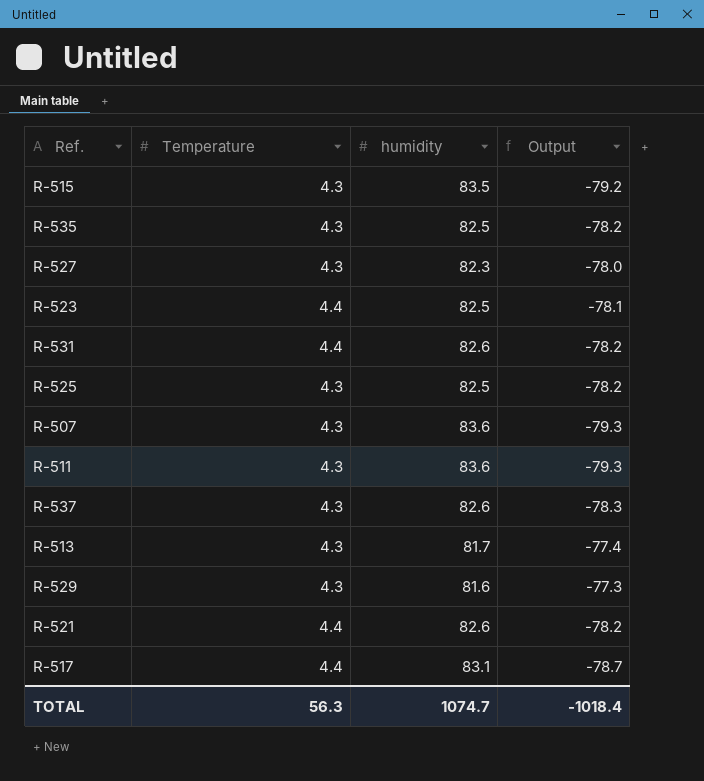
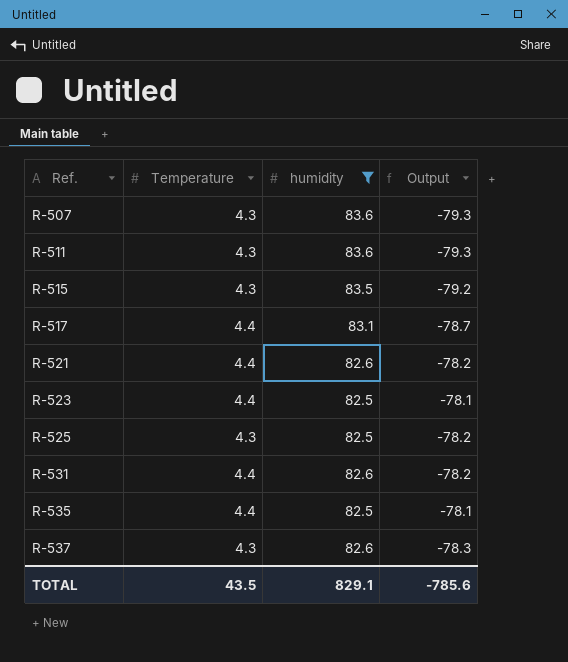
filter: none -> humidity >= 82.5
row order: none -> Ref. ascending
R-535 | Temperature: 4.3 -> 4.4
R-535 | Output: -78.2 -> -78.1
TOTAL | Temperature: 56.3 -> 43.5
TOTAL | humidity: 1074.7 -> 829.1
TOTAL | Output: -1018.4 -> -785.6

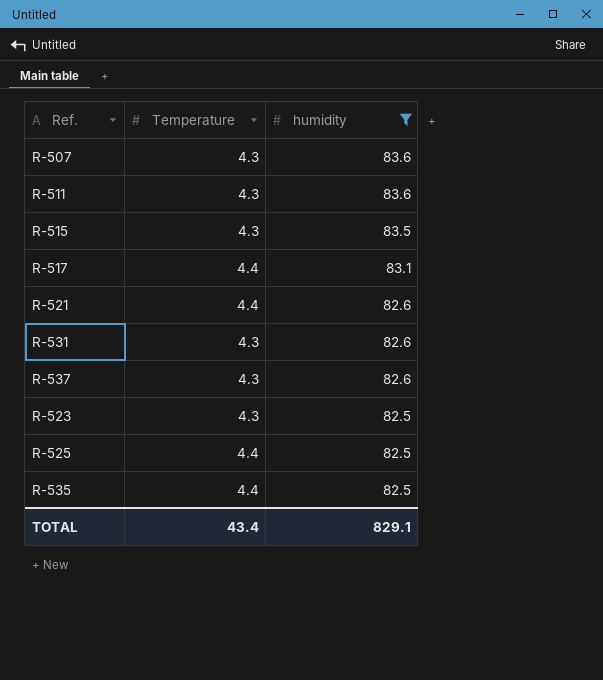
row order: Ref. ascending -> humidity descending
column Output | formula: [Temperature] - [humidity] -> none
R-531 | Temperature: 4.4 -> 4.3
R-523 | Temperature: 4.4 -> 4.3
R-525 | Temperature: 4.3 -> 4.4
TOTAL | Temperature: 43.5 -> 43.4

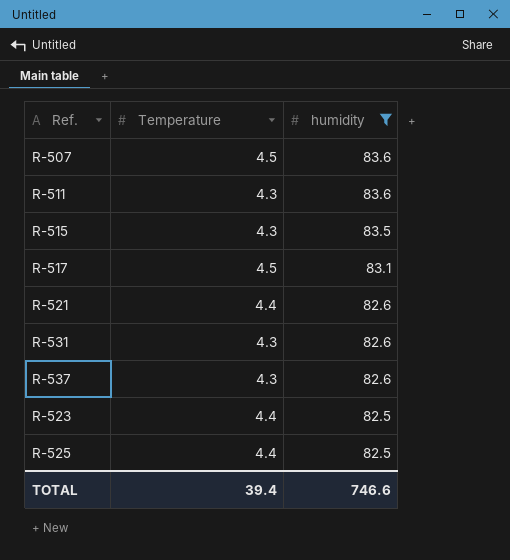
row R-535: 4.4 | 82.5 -> none
R-507 | Temperature: 4.3 -> 4.5
R-517 | Temperature: 4.4 -> 4.5
R-523 | Temperature: 4.3 -> 4.4
TOTAL | Temperature: 43.4 -> 39.4
TOTAL | humidity: 829.1 -> 746.6

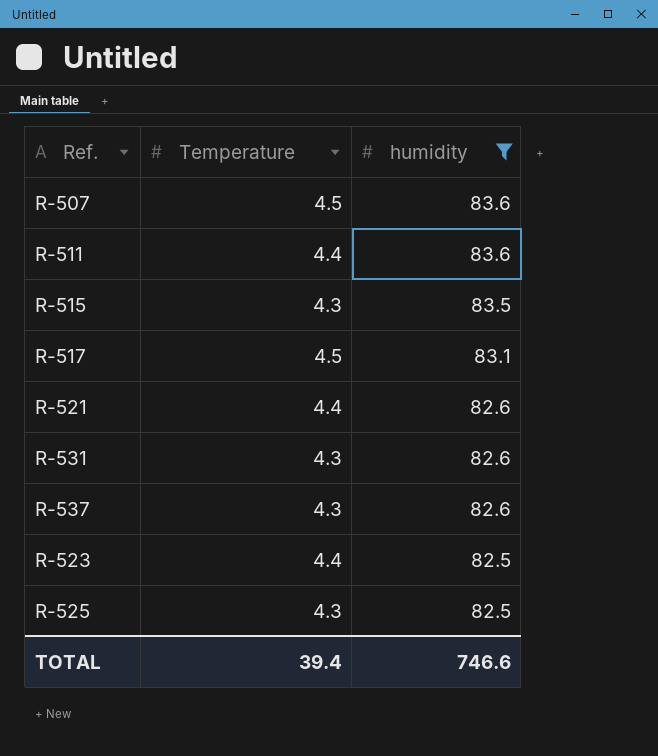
R-511 | Temperature: 4.3 -> 4.4
R-525 | Temperature: 4.4 -> 4.3

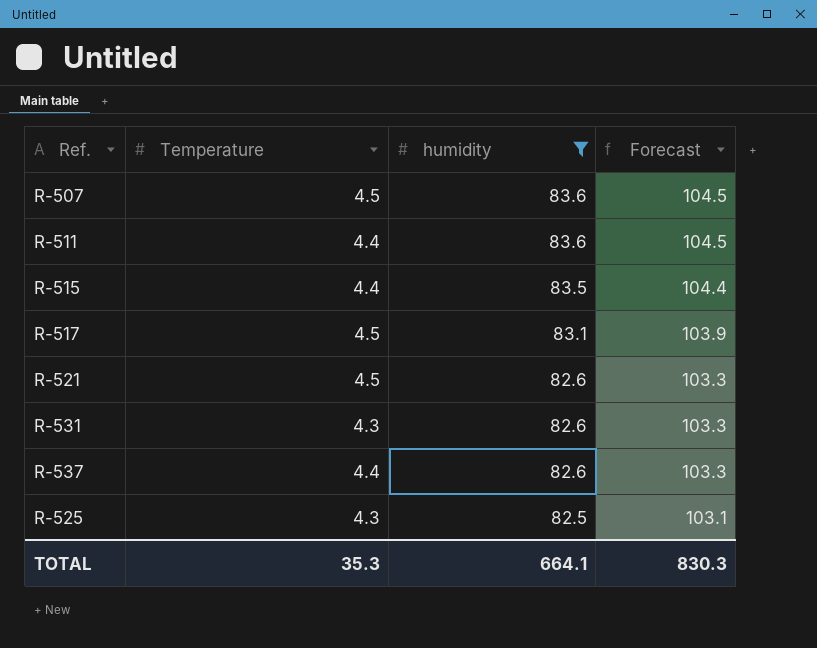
column Forecast | formula: none -> [humidity] * 1.25
row R-523: 4.4 | 82.5 -> none
R-515 | Temperature: 4.3 -> 4.4
R-521 | Temperature: 4.4 -> 4.5
R-537 | Temperature: 4.3 -> 4.4
TOTAL | Temperature: 39.4 -> 35.3
TOTAL | humidity: 746.6 -> 664.1

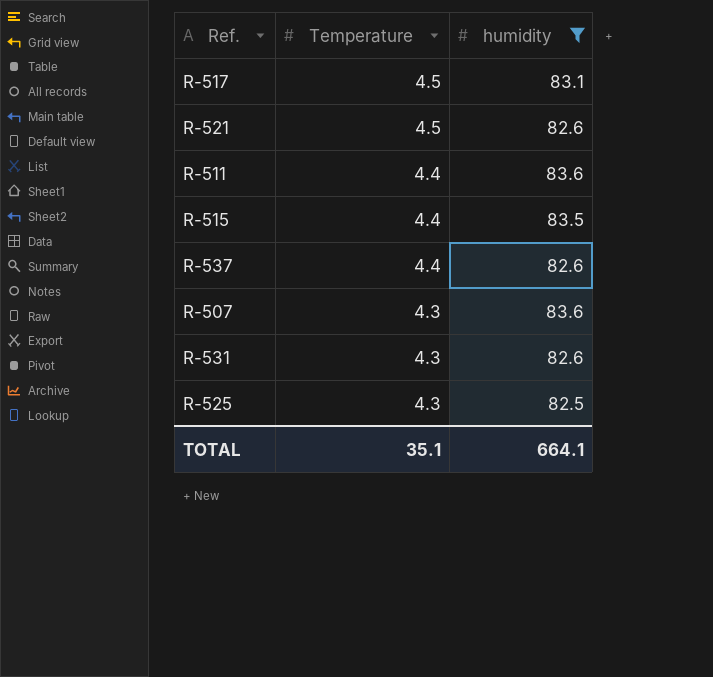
row order: humidity descending -> Temperature descending
column Forecast | formula: [humidity] * 1.25 -> none
R-507 | Temperature: 4.5 -> 4.3
TOTAL | Temperature: 35.3 -> 35.1

